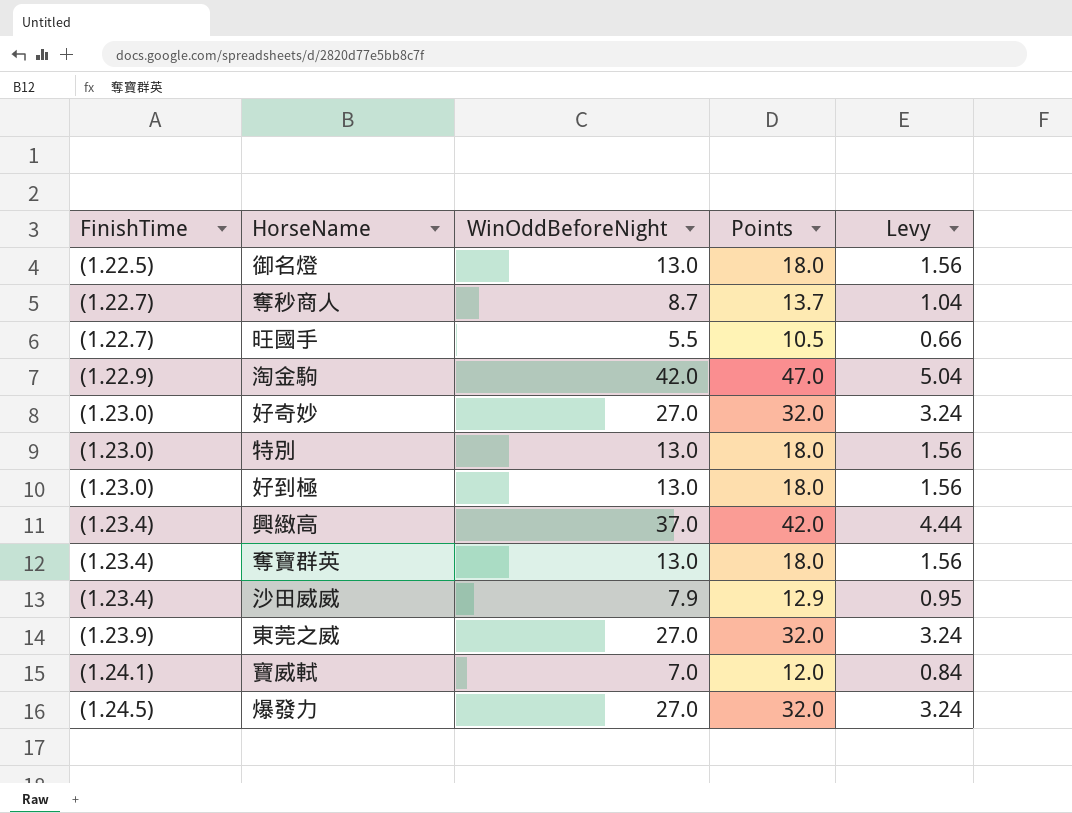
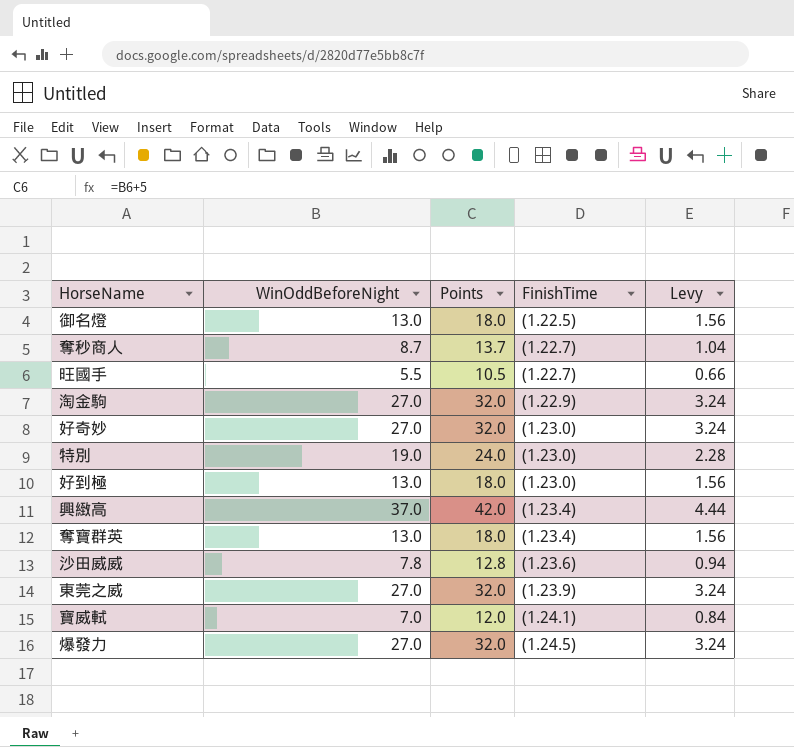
column FinishTime | position: 1 -> 4
淘金駒 | WinOddBeforeNight: 42.0 -> 27.0
淘金駒 | Points: 47.0 -> 32.0
淘金駒 | Levy: 5.04 -> 3.24
特別 | WinOddBeforeNight: 13.0 -> 19.0
特別 | Points: 18.0 -> 24.0
特別 | Levy: 1.56 -> 2.28
沙田威威 | WinOddBeforeNight: 7.9 -> 7.8
沙田威威 | Points: 12.9 -> 12.8
沙田威威 | FinishTime: (1.23.4) -> (1.23.6)
沙田威威 | Levy: 0.95 -> 0.94

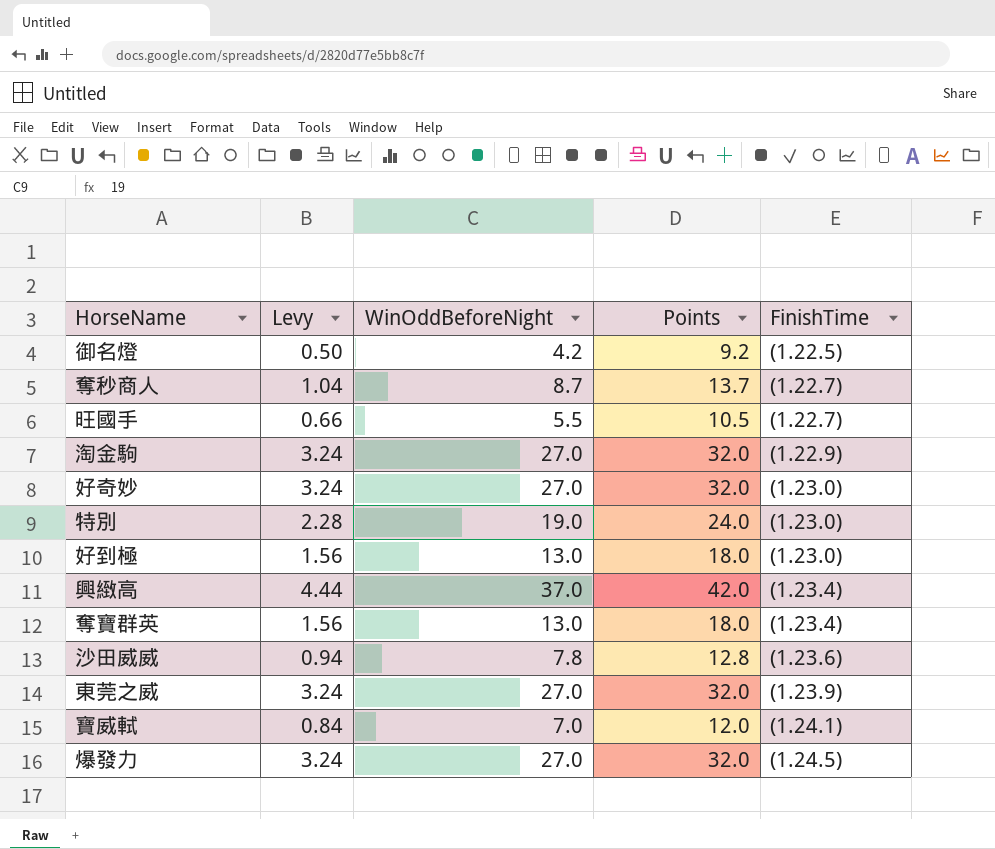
column Levy | position: 5 -> 2
御名燈 | Levy: 1.56 -> 0.50
御名燈 | WinOddBeforeNight: 13.0 -> 4.2
御名燈 | Points: 18.0 -> 9.2

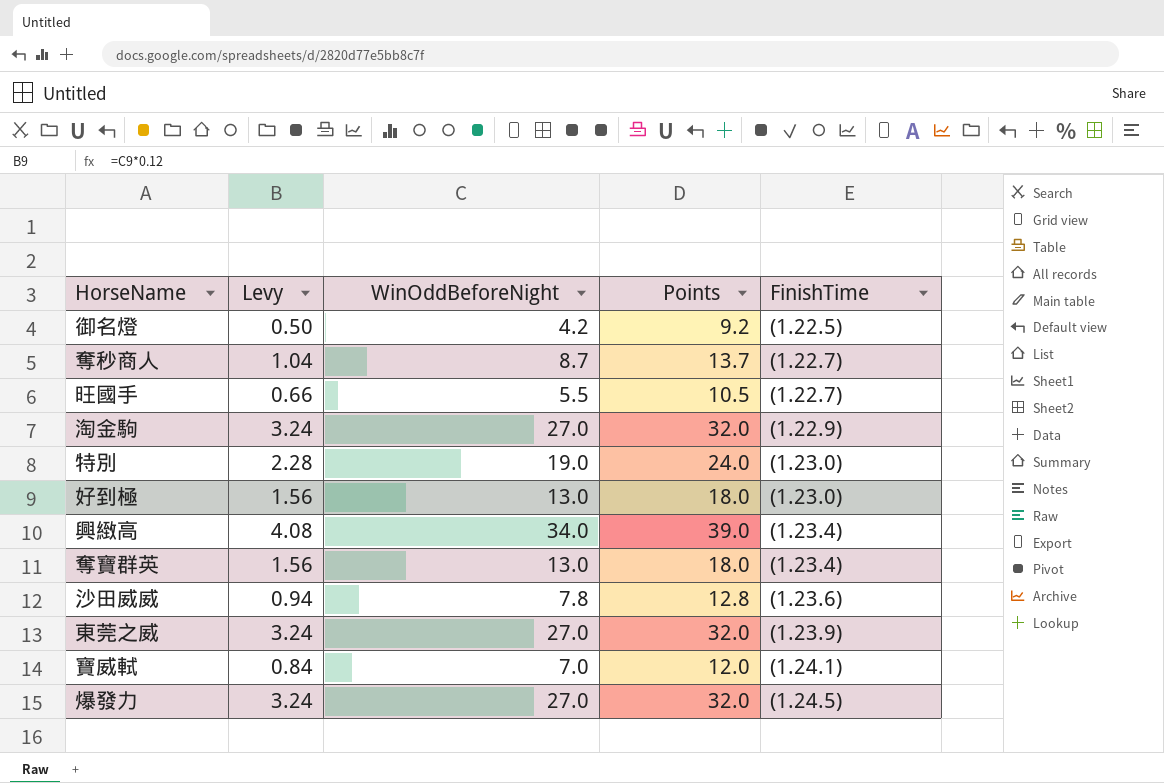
row 好奇妙: 3.24 | 27.0 | 32.0 | (1.23.0) -> none
興緻高 | Levy: 4.44 -> 4.08
興緻高 | WinOddBeforeNight: 37.0 -> 34.0
興緻高 | Points: 42.0 -> 39.0

